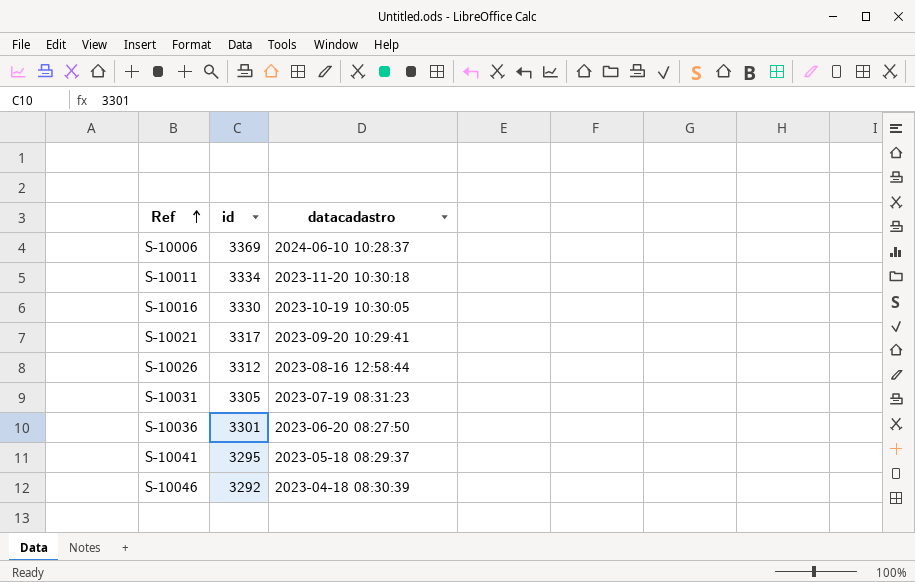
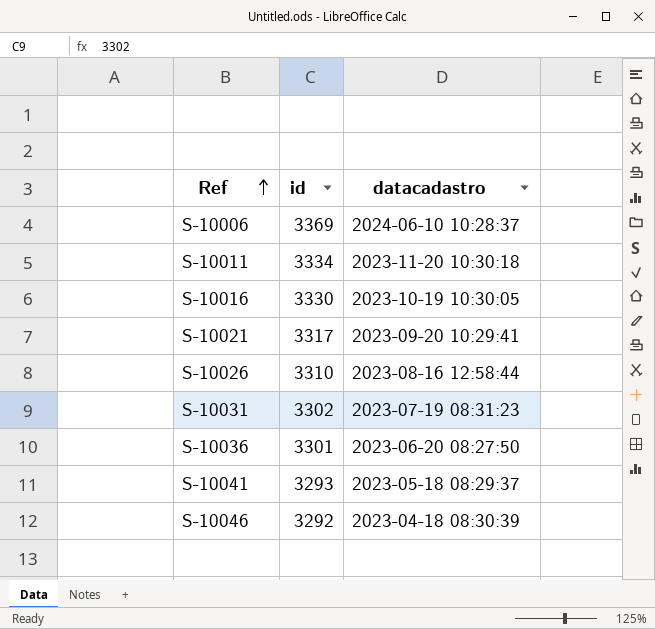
S-10026 | id: 3312 -> 3310
S-10031 | id: 3305 -> 3302
S-10041 | id: 3295 -> 3293

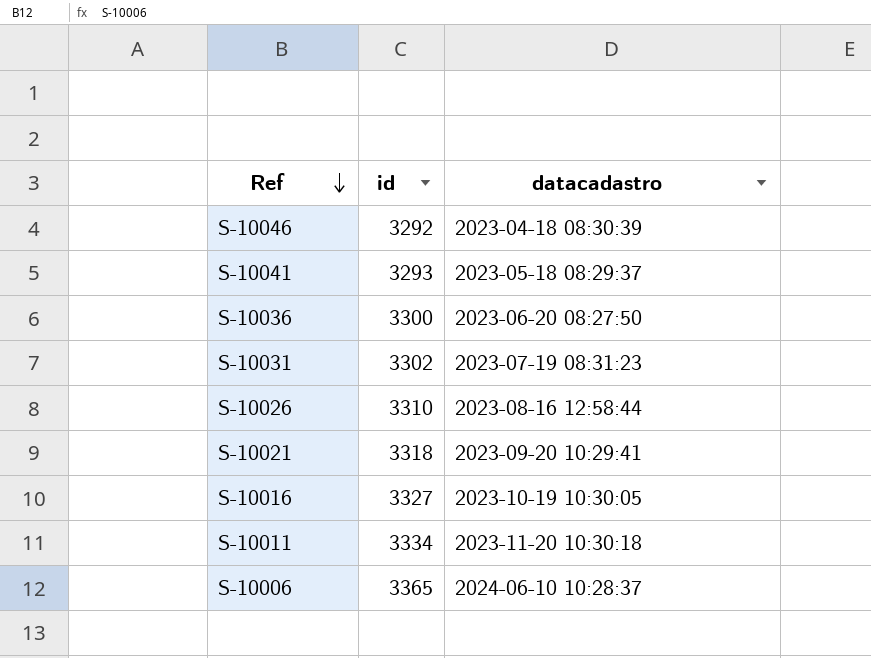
row order: Ref ascending -> Ref descending
S-10036 | id: 3301 -> 3300
S-10021 | id: 3317 -> 3318
S-10016 | id: 3330 -> 3327
S-10006 | id: 3369 -> 3365

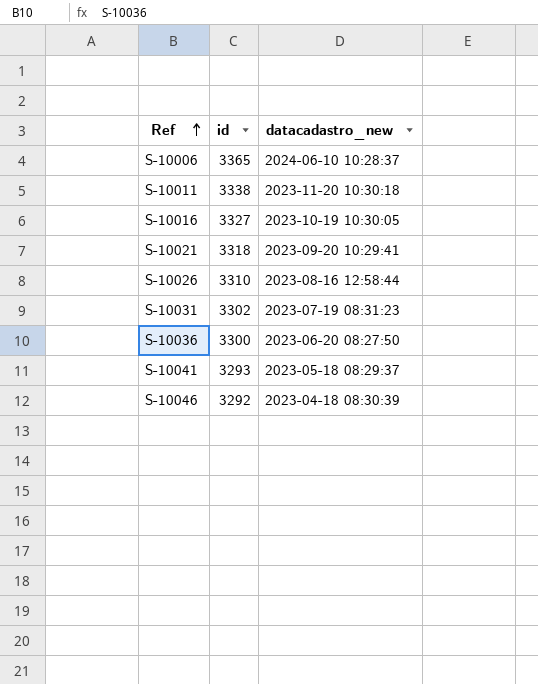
row order: Ref descending -> Ref ascending
column name: datacadastro -> datacadastro_new
S-10011 | id: 3334 -> 3338

